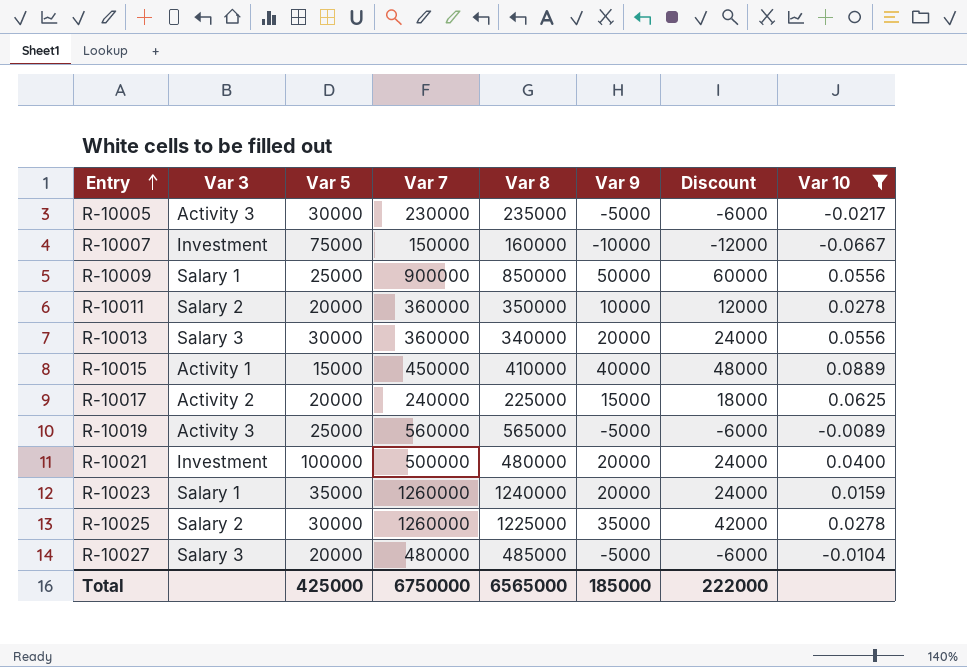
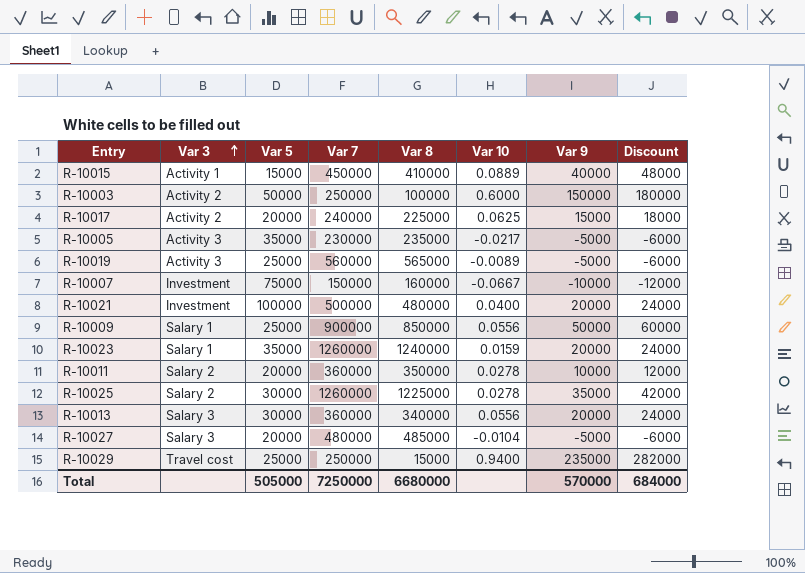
filter: Var 10 <= 0.0889 -> none
row order: Entry ascending -> Var 3 ascending
column Var 10 | position: 8 -> 6
R-10005 | Var 5: 30000 -> 35000
Total | Var 5: 425000 -> 505000
Total | Var 7: 6750000 -> 7250000
Total | Var 8: 6565000 -> 6680000
Total | Var 9: 185000 -> 570000
Total | Discount: 222000 -> 684000

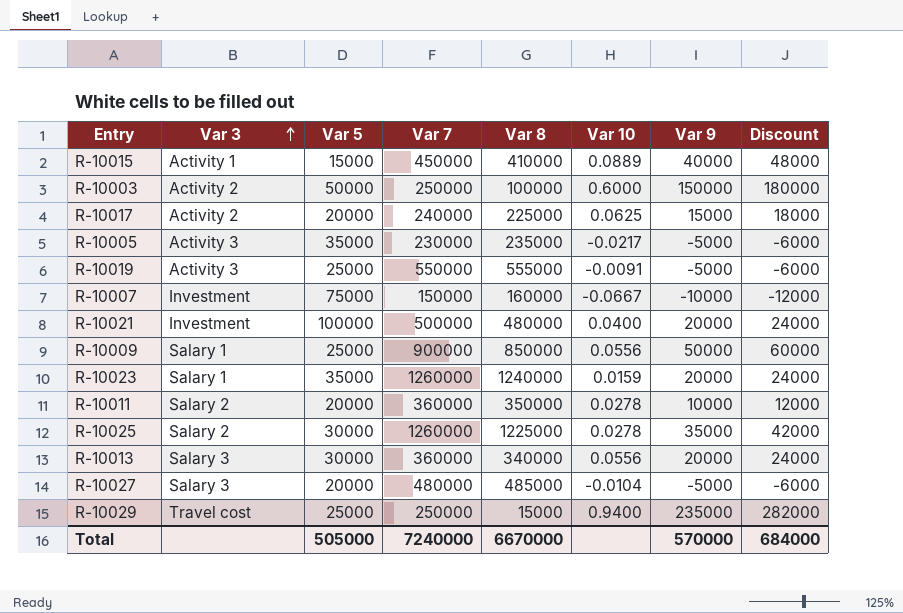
R-10019 | Var 7: 560000 -> 550000
R-10019 | Var 8: 565000 -> 555000
R-10019 | Var 10: -0.0089 -> -0.0091
Total | Var 7: 7250000 -> 7240000
Total | Var 8: 6680000 -> 6670000

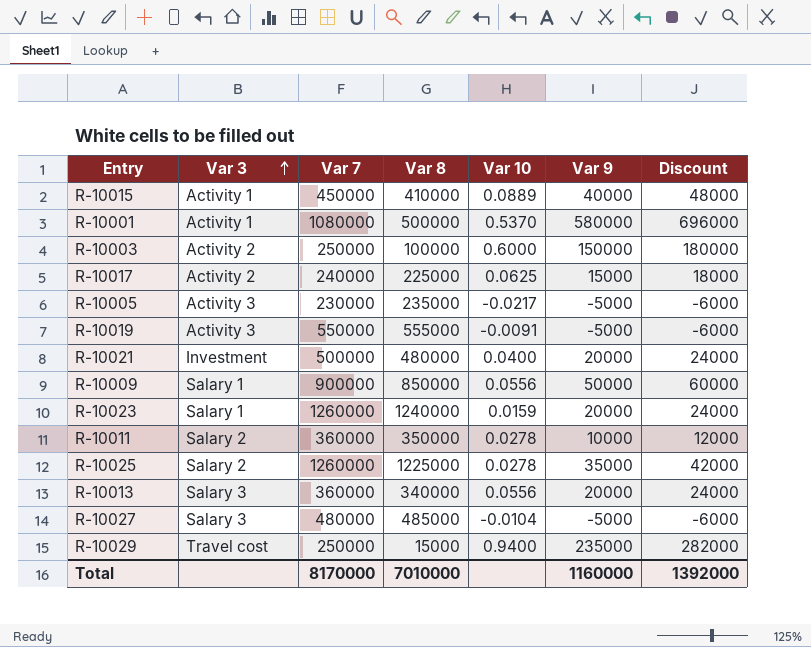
column Var 5 | position: 3 -> none
row R-10007: Investment | 75000 | 150000 | 160000 | -0.0667 | -10000 | -12000 -> none
row R-10001: none -> Activity 1 | 1080000 | 500000 | 0.5370 | 580000 | 696000
Total | Var 7: 7240000 -> 8170000
Total | Var 8: 6670000 -> 7010000
Total | Var 9: 570000 -> 1160000
Total | Discount: 684000 -> 1392000

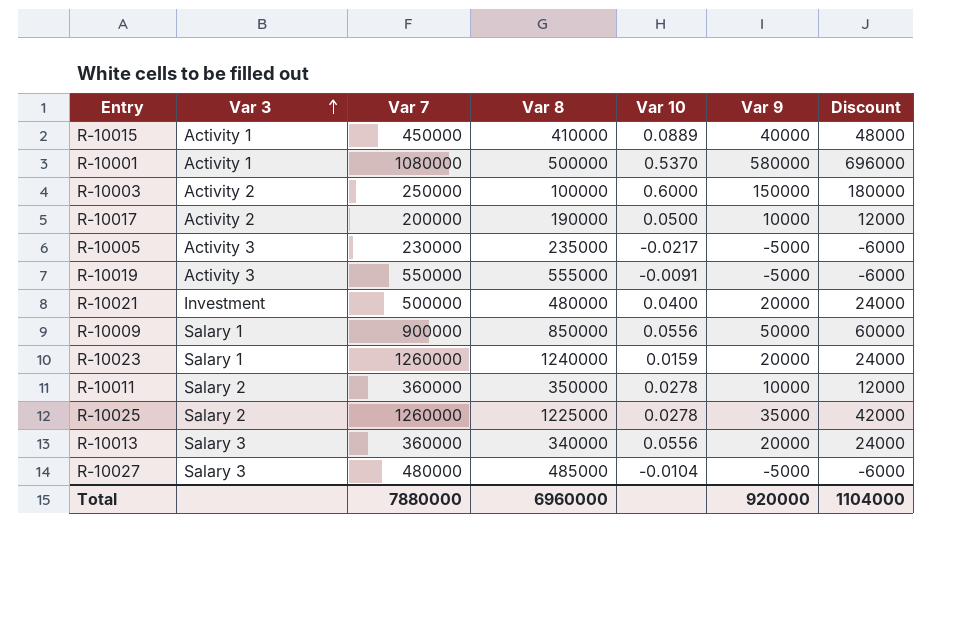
row R-10029: Travel cost | 250000 | 15000 | 0.9400 | 235000 | 282000 -> none
R-10017 | Var 7: 240000 -> 200000
R-10017 | Var 8: 225000 -> 190000
R-10017 | Var 10: 0.0625 -> 0.0500
R-10017 | Var 9: 15000 -> 10000
R-10017 | Discount: 18000 -> 12000
Total | Var 7: 8170000 -> 7880000
Total | Var 8: 7010000 -> 6960000
Total | Var 9: 1160000 -> 920000
Total | Discount: 1392000 -> 1104000

